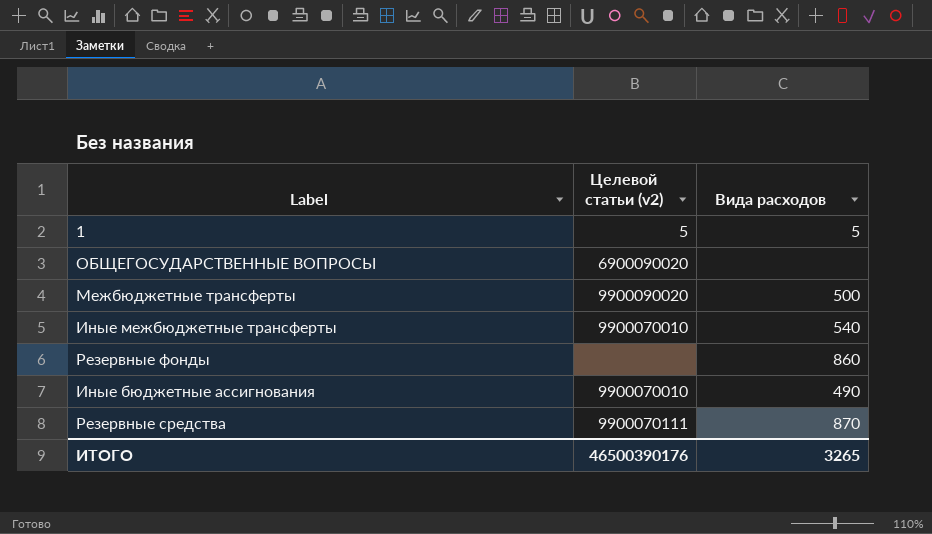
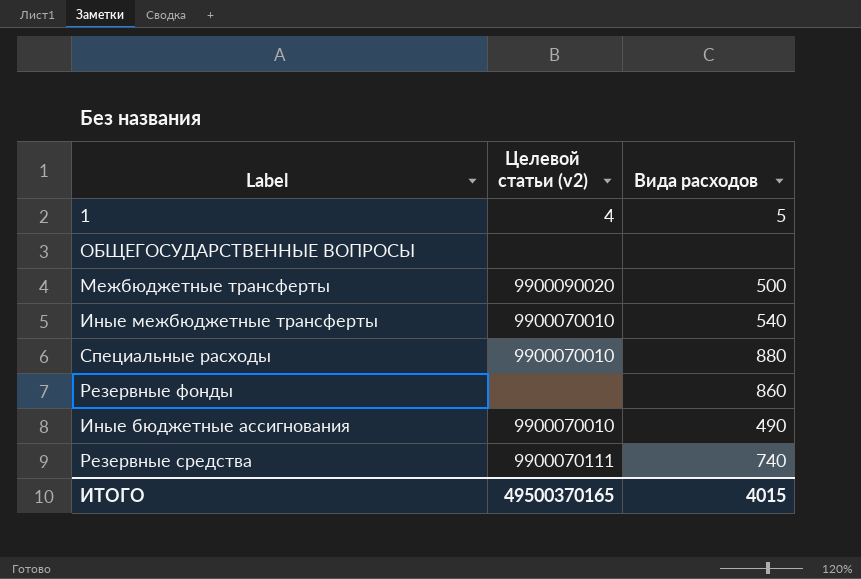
1 | Целевой статьи (v2): 5 -> 4
ОБЩЕГОСУДАРСТВЕННЫЕ ВОПРОСЫ | Целевой статьи (v2): 6900090020 -> none
row Специальные расходы: none -> 9900070010 | 880
Резервные средства | Вида расходов: 870 -> 740
ИТОГО | Целевой статьи (v2): 46500390176 -> 49500370165
ИТОГО | Вида расходов: 3265 -> 4015

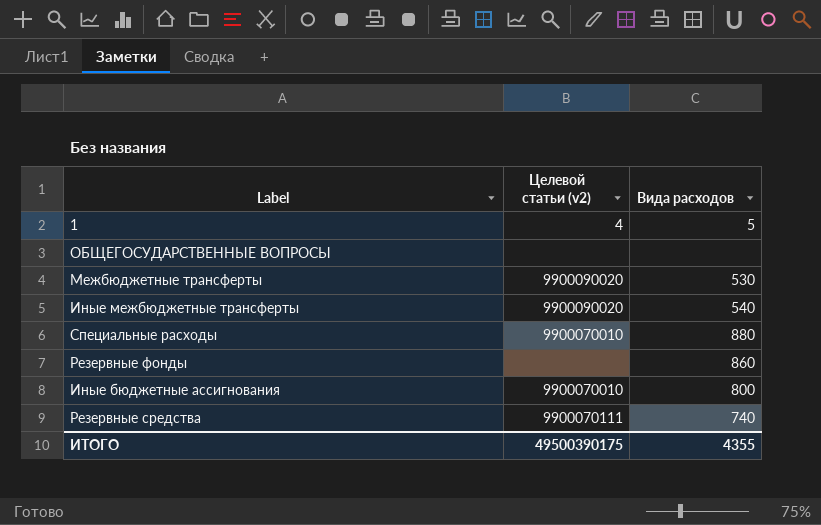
Межбюджетные трансферты | Вида расходов: 500 -> 530
Иные межбюджетные трансферты | Целевой статьи (v2): 9900070010 -> 9900090020
Иные бюджетные ассигнования | Вида расходов: 490 -> 800
ИТОГО | Целевой статьи (v2): 49500370165 -> 49500390175
ИТОГО | Вида расходов: 4015 -> 4355

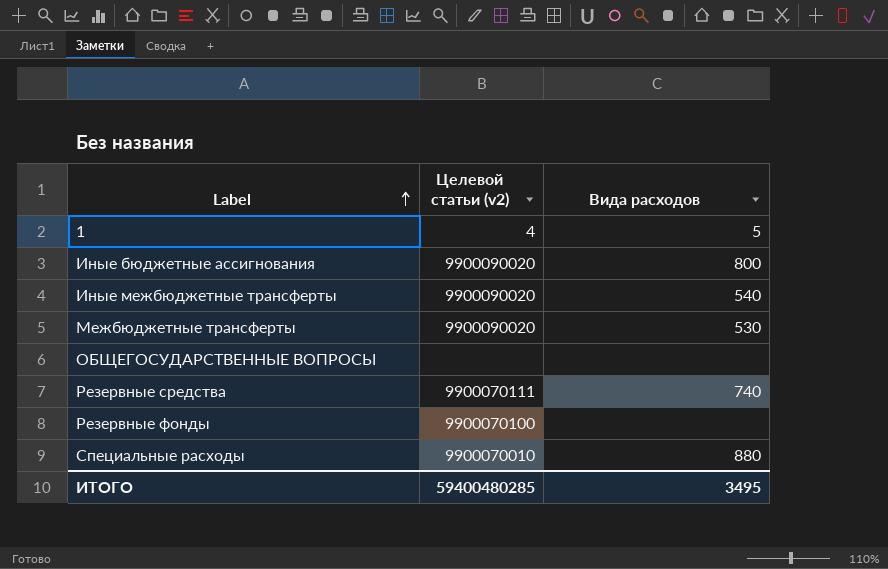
row order: none -> Label ascending
Иные бюджетные ассигнования | Целевой статьи (v2): 9900070010 -> 9900090020
Резервные фонды | Целевой статьи (v2): none -> 9900070100
Резервные фонды | Вида расходов: 860 -> none
ИТОГО | Целевой статьи (v2): 49500390175 -> 59400480285
ИТОГО | Вида расходов: 4355 -> 3495

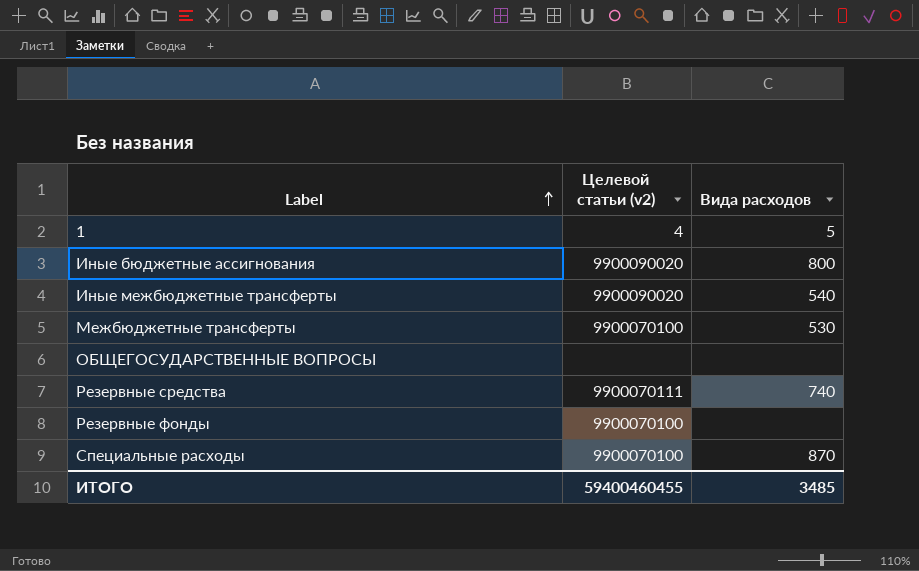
Межбюджетные трансферты | Целевой статьи (v2): 9900090020 -> 9900070100
Специальные расходы | Целевой статьи (v2): 9900070010 -> 9900070100
Специальные расходы | Вида расходов: 880 -> 870
ИТОГО | Целевой статьи (v2): 59400480285 -> 59400460455
ИТОГО | Вида расходов: 3495 -> 3485

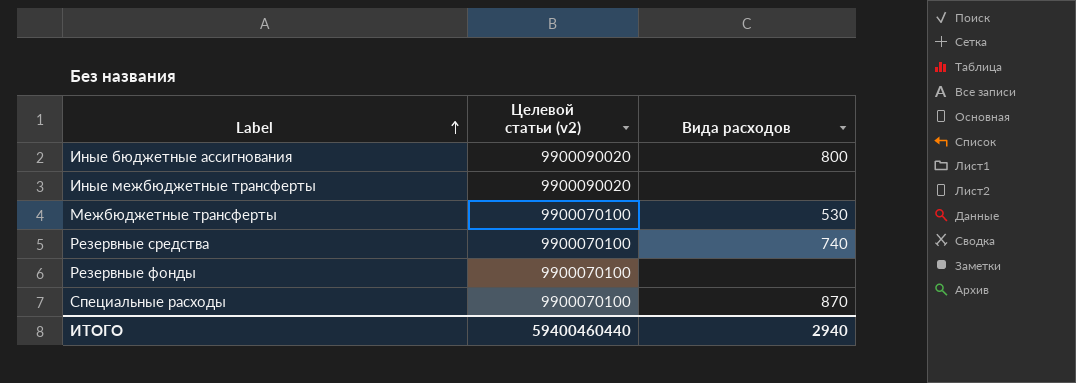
row 1: 4 | 5 -> none
row ОБЩЕГОСУДАРСТВЕННЫЕ ВОПРОСЫ: none | none -> none
Иные межбюджетные трансферты | Вида расходов: 540 -> none
Резервные средства | Целевой статьи (v2): 9900070111 -> 9900070100
ИТОГО | Целевой статьи (v2): 59400460455 -> 59400460440
ИТОГО | Вида расходов: 3485 -> 2940

